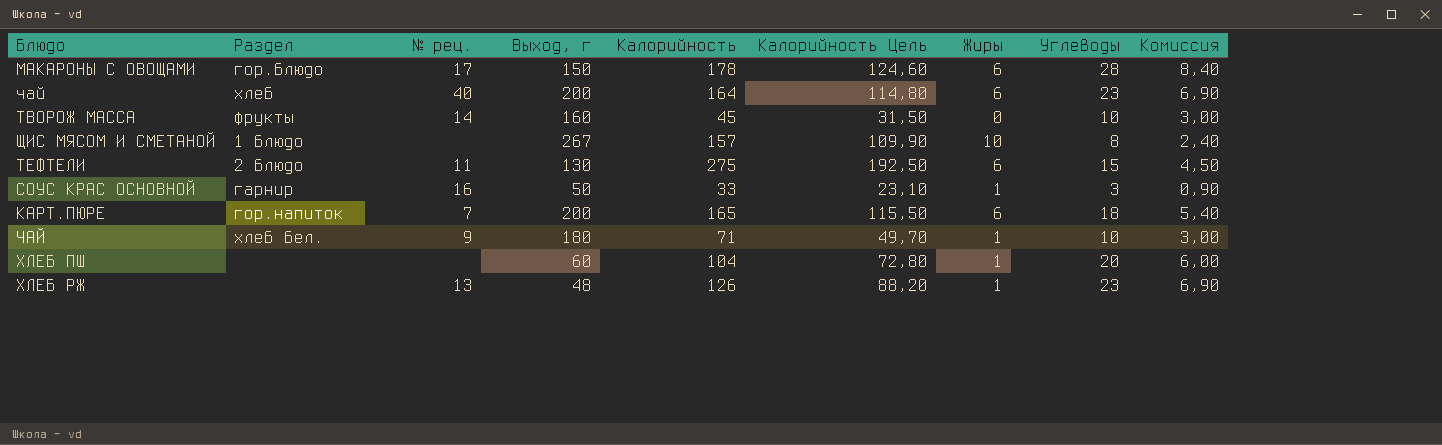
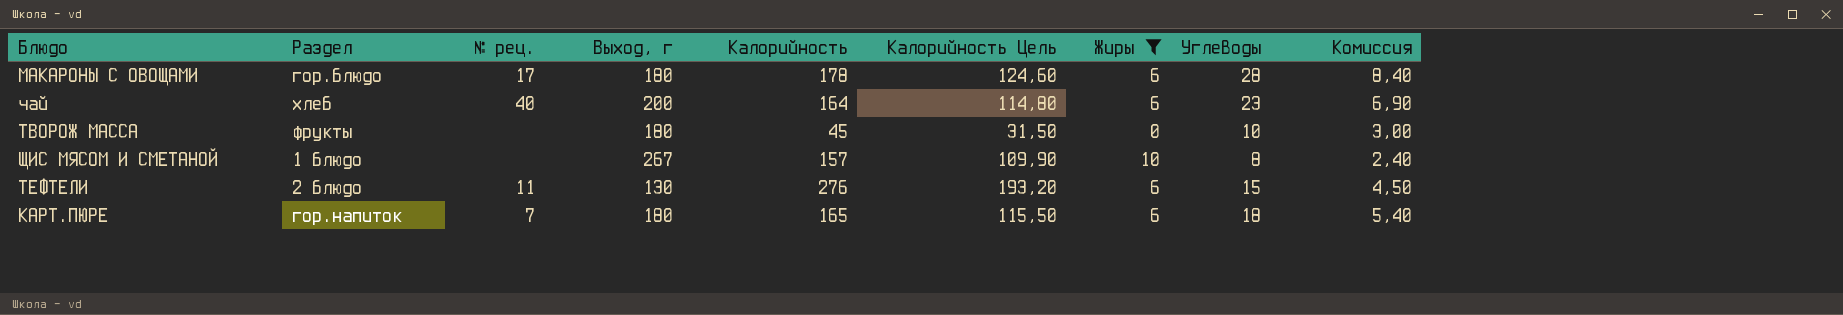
filter: none -> Жиры != 1
МАКАРОНЫ С ОВОЩАМИ | Выход, г: 150 -> 180
ТВОРОЖ МАССА | № рец.: 14 -> none
ТВОРОЖ МАССА | Выход, г: 160 -> 180
ТЕФТЕЛИ | Калорийность: 275 -> 276
ТЕФТЕЛИ | Калорийность Цель: 192,50 -> 193,20
КАРТ.ПЮРЕ | Выход, г: 200 -> 180

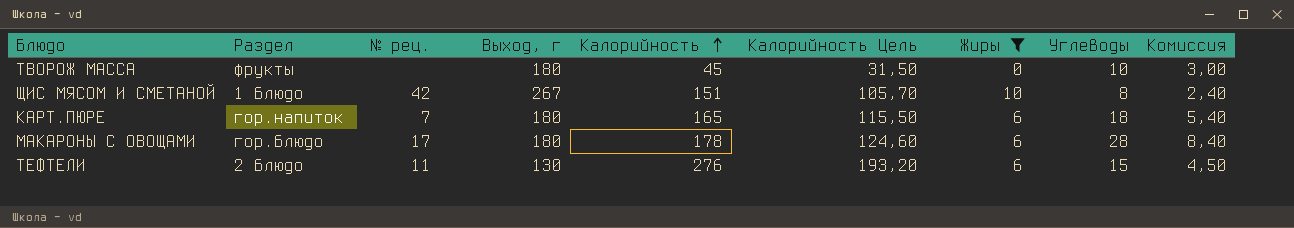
row order: none -> Калорийность ascending
row чай: хлеб | 40 | 200 | 164 | 114,80 | 6 | 23 | 6,90 -> none
ЩИС МЯСОМ И СМЕТАНОЙ | № рец.: none -> 42
ЩИС МЯСОМ И СМЕТАНОЙ | Калорийность: 157 -> 151
ЩИС МЯСОМ И СМЕТАНОЙ | Калорийность Цель: 109,90 -> 105,70

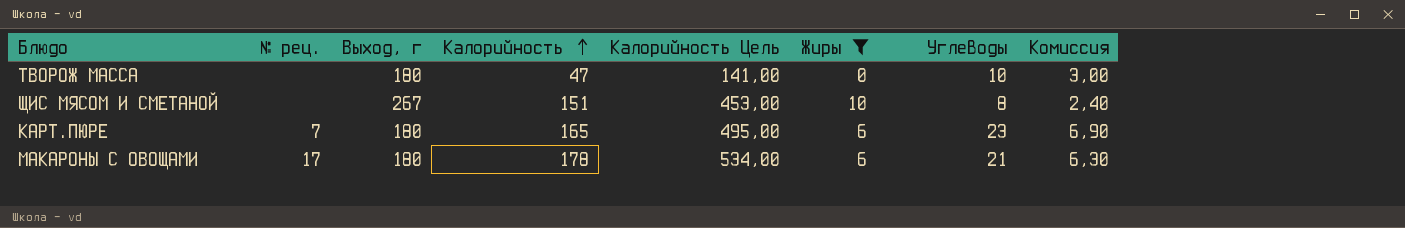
column Раздел | position: 2 -> none
column Калорийность Цель | formula: [Калорийность] * 0,7 -> [Калорийность] * 3
row ТЕФТЕЛИ: 2 блюдо | 11 | 130 | 276 | 193,20 | 6 | 15 | 4,50 -> none
ТВОРОЖ МАССА | Калорийность: 45 -> 47
ЩИС МЯСОМ И СМЕТАНОЙ | № рец.: 42 -> none
КАРТ.ПЮРЕ | Углеводы: 18 -> 23
КАРТ.ПЮРЕ | Комиссия: 5,40 -> 6,90
МАКАРОНЫ С ОВОЩАМИ | Углеводы: 28 -> 21
МАКАРОНЫ С ОВОЩАМИ | Комиссия: 8,40 -> 6,30

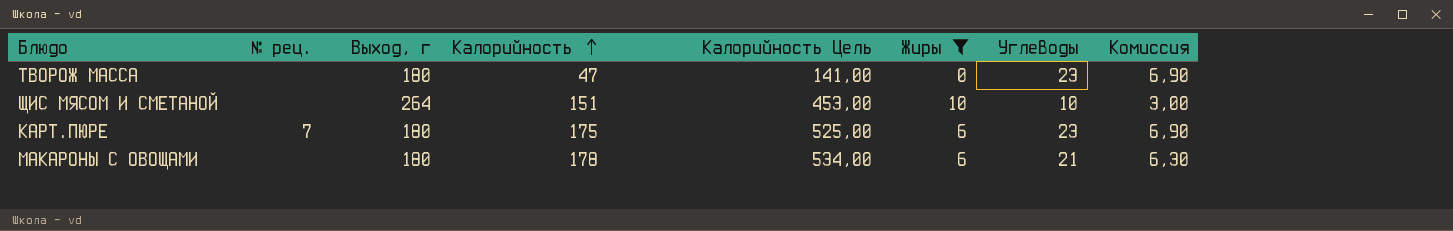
ТВОРОЖ МАССА | Углеводы: 10 -> 23
ТВОРОЖ МАССА | Комиссия: 3,00 -> 6,90
ЩИС МЯСОМ И СМЕТАНОЙ | Выход, г: 267 -> 264
ЩИС МЯСОМ И СМЕТАНОЙ | Углеводы: 8 -> 10
ЩИС МЯСОМ И СМЕТАНОЙ | Комиссия: 2,40 -> 3,00
КАРТ.ПЮРЕ | Калорийность: 165 -> 175
КАРТ.ПЮРЕ | Калорийность Цель: 495,00 -> 525,00
МАКАРОНЫ С ОВОЩАМИ | № рец.: 17 -> none

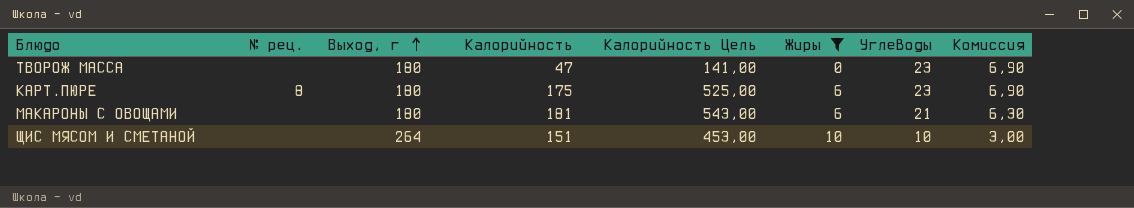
row order: Калорийность ascending -> Выход, г ascending
КАРТ.ПЮРЕ | № рец.: 7 -> 8
МАКАРОНЫ С ОВОЩАМИ | Калорийность: 178 -> 181
МАКАРОНЫ С ОВОЩАМИ | Калорийность Цель: 534,00 -> 543,00

